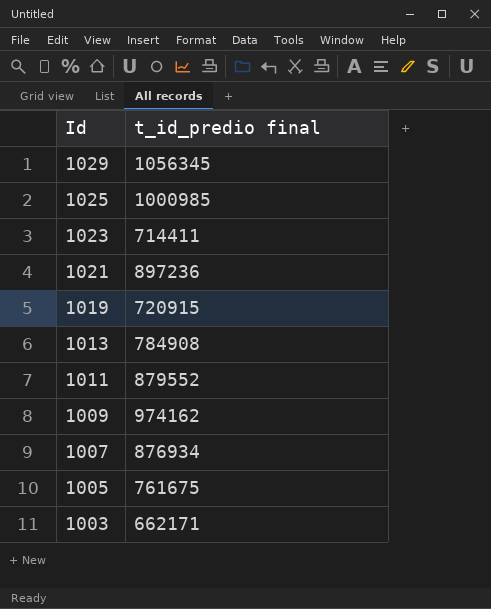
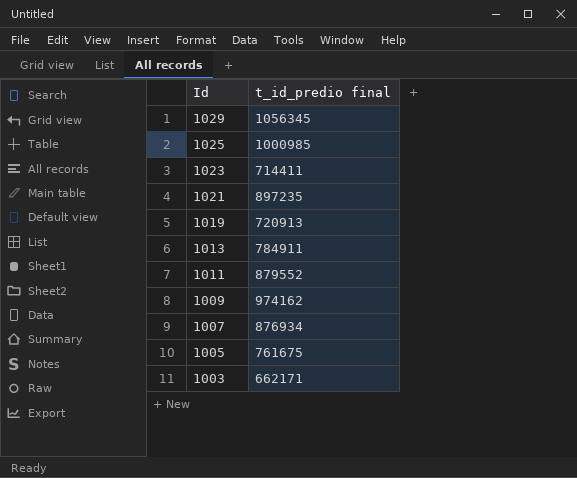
1021 | t_id_predio final: 897236 -> 897235
1019 | t_id_predio final: 720915 -> 720913
1013 | t_id_predio final: 784908 -> 784911

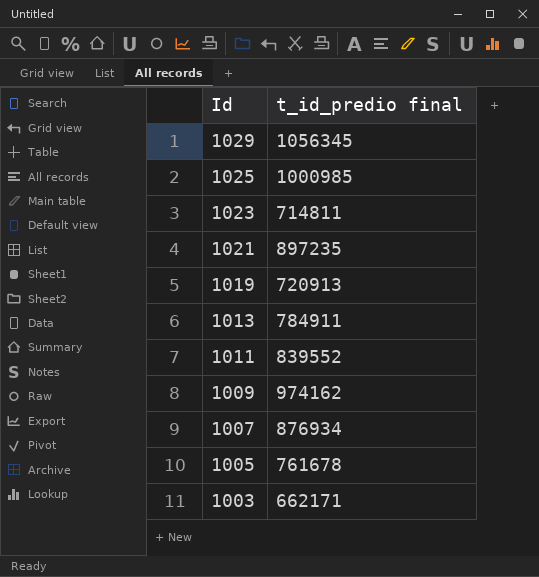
1023 | t_id_predio final: 714411 -> 714811
1011 | t_id_predio final: 879552 -> 839552
1005 | t_id_predio final: 761675 -> 761678

